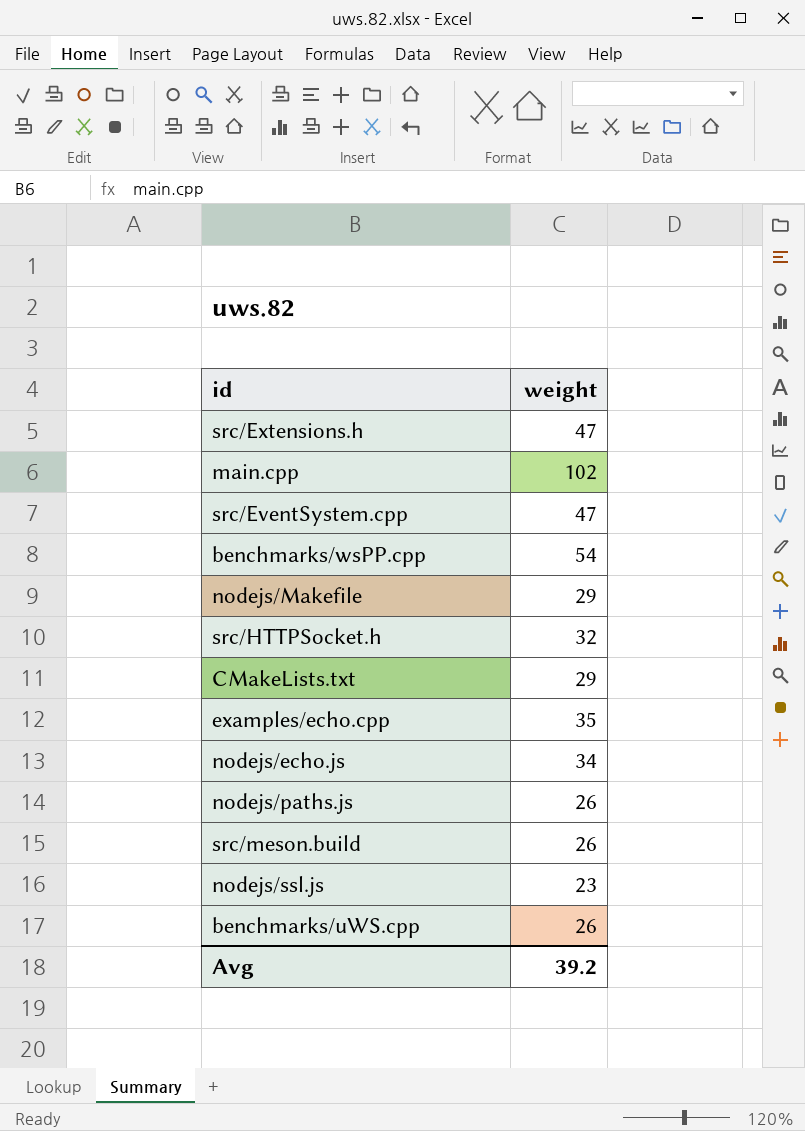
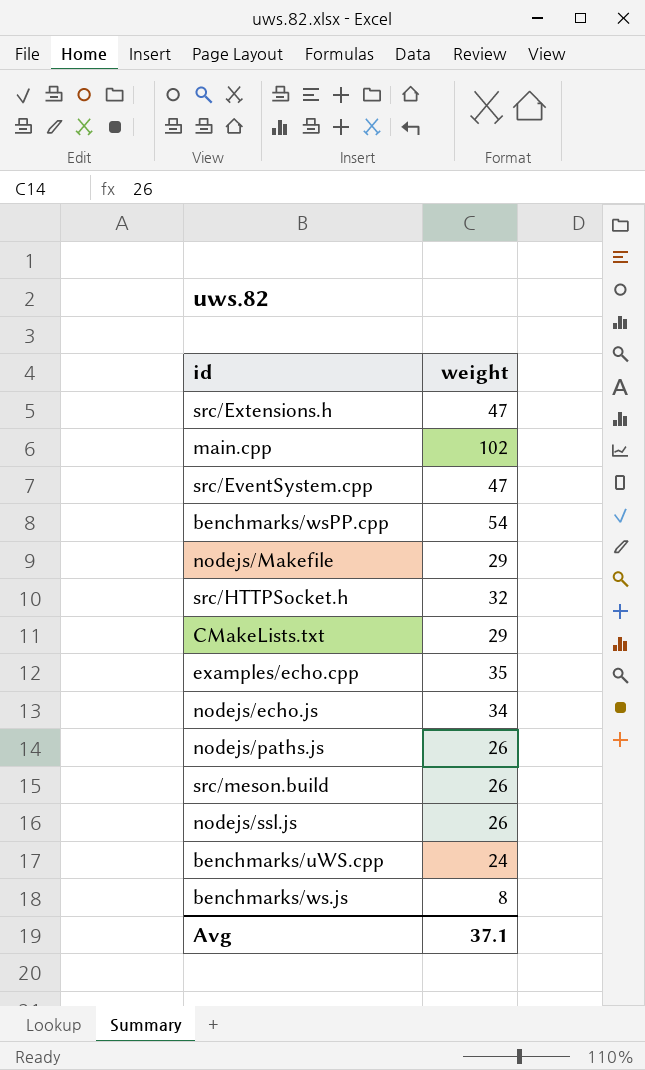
nodejs/ssl.js | weight: 23 -> 26
benchmarks/uWS.cpp | weight: 26 -> 24
row benchmarks/ws.js: none -> 8
Avg | weight: 39.2 -> 37.1

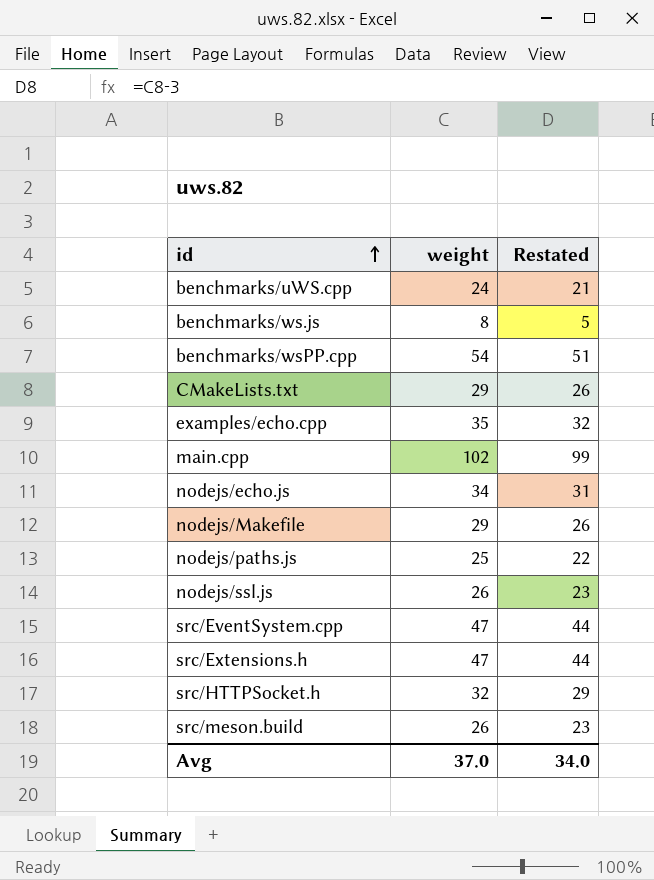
row order: none -> id ascending
column Restated | formula: none -> [weight] - 3
nodejs/paths.js | weight: 26 -> 25
Avg | weight: 37.1 -> 37.0

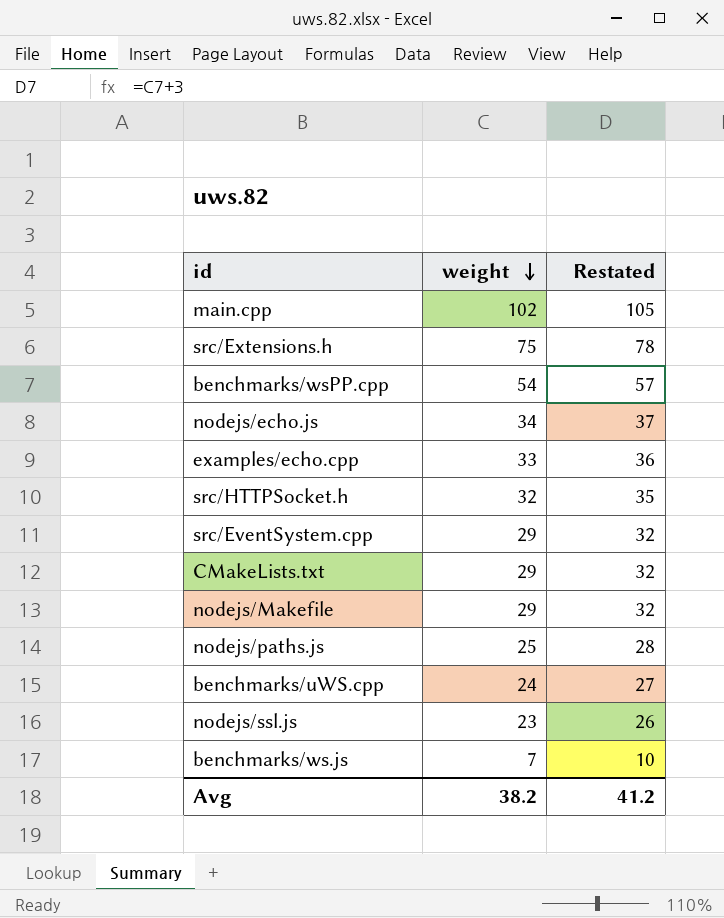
row order: id ascending -> weight descending
column Restated | formula: [weight] - 3 -> [weight] + 3
row src/meson.build: 26 | 23 -> none
src/Extensions.h | weight: 47 -> 75
examples/echo.cpp | weight: 35 -> 33
src/EventSystem.cpp | weight: 47 -> 29
nodejs/ssl.js | weight: 26 -> 23
benchmarks/ws.js | weight: 8 -> 7
Avg | weight: 37.0 -> 38.2
Avg | Restated: 34.0 -> 41.2

